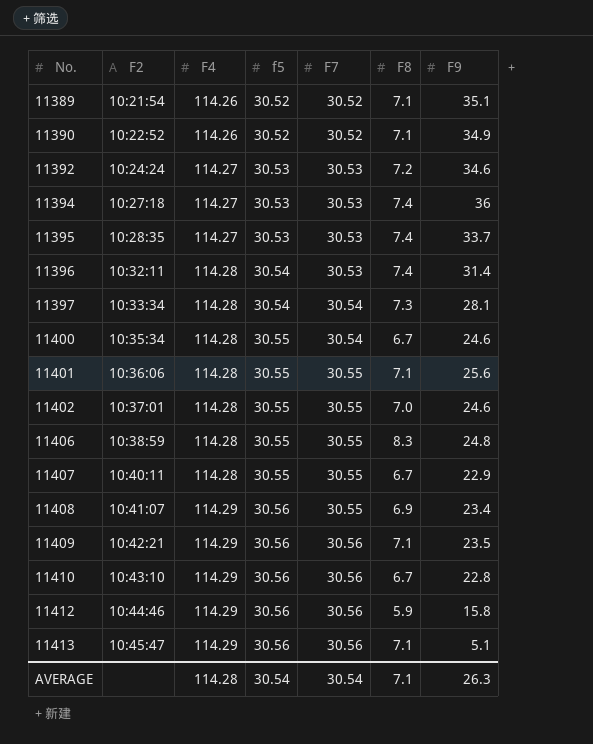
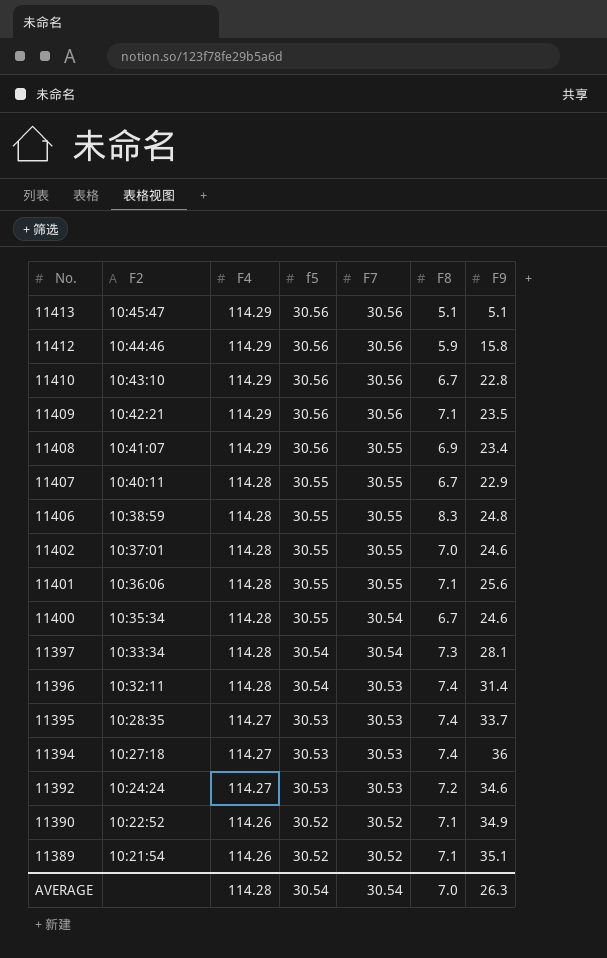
row order: No. ascending -> No. descending
11413 | F8: 7.1 -> 5.1
AVERAGE | F8: 7.1 -> 7.0

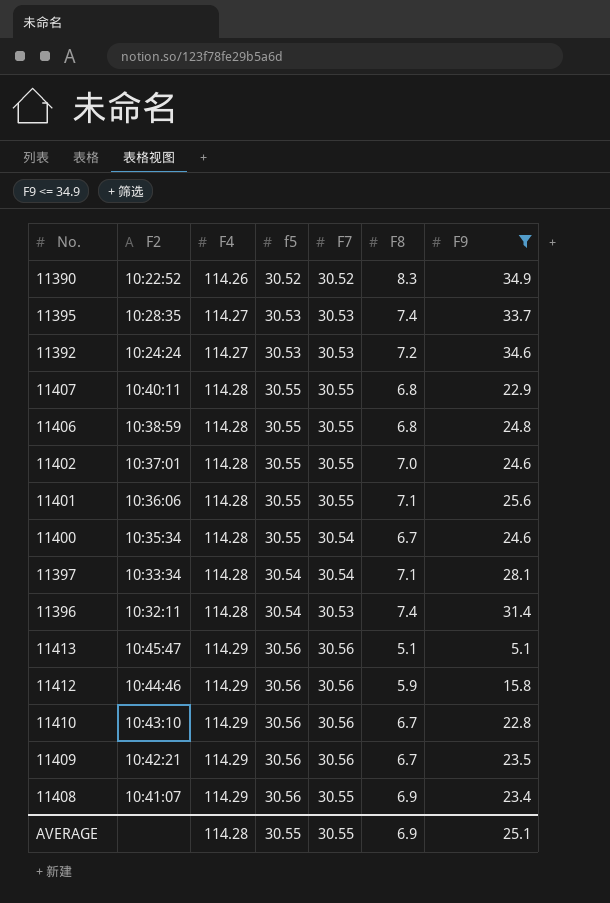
filter: none -> F9 <= 34.9
row order: No. descending -> F4 ascending
11390 | F8: 7.1 -> 8.3
11407 | F8: 6.7 -> 6.8
11406 | F8: 8.3 -> 6.8
11397 | F8: 7.3 -> 7.1
11409 | F8: 7.1 -> 6.7
AVERAGE | f5: 30.54 -> 30.55
AVERAGE | F7: 30.54 -> 30.55
AVERAGE | F8: 7.0 -> 6.9
AVERAGE | F9: 26.3 -> 25.1

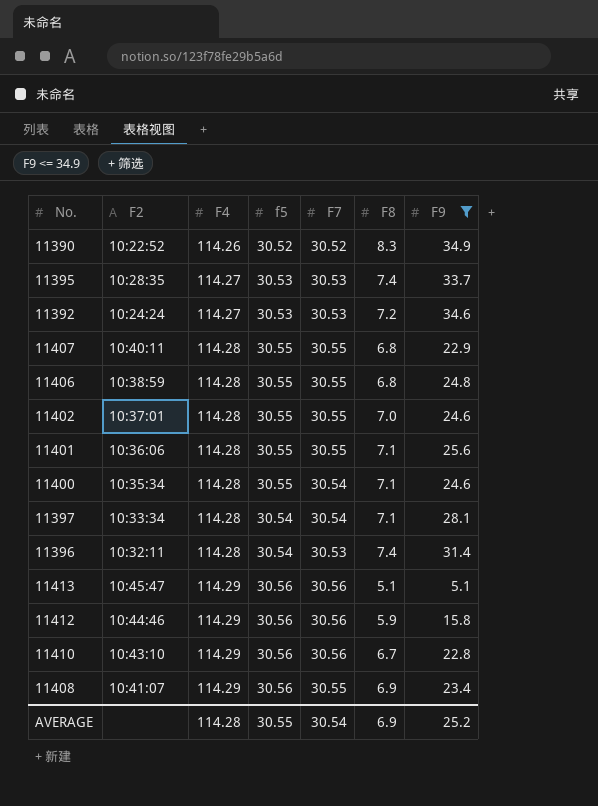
row 11409: 10:42:21 | 114.29 | 30.56 | 30.56 | 6.7 | 23.5 -> none
11400 | F8: 6.7 -> 7.1
AVERAGE | F7: 30.55 -> 30.54
AVERAGE | F9: 25.1 -> 25.2

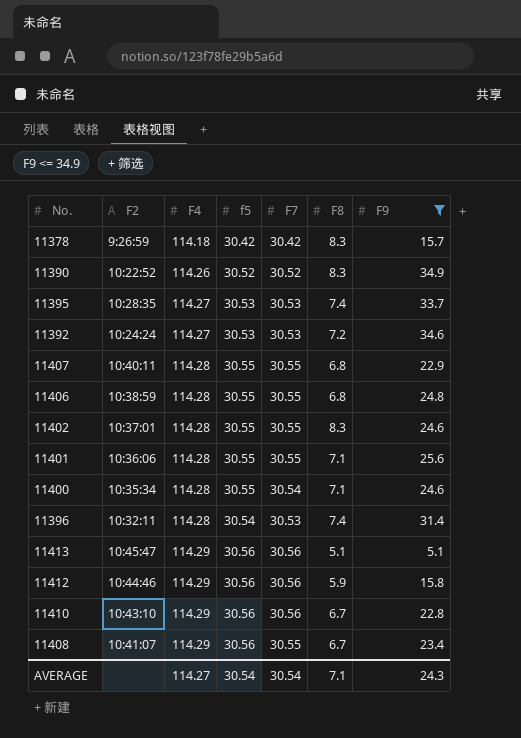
row 11397: 10:33:34 | 114.28 | 30.54 | 30.54 | 7.1 | 28.1 -> none
row 11378: none -> 9:26:59 | 114.18 | 30.42 | 30.42 | 8.3 | 15.7
11402 | F8: 7.0 -> 8.3
11408 | F8: 6.9 -> 6.7
AVERAGE | F4: 114.28 -> 114.27
AVERAGE | f5: 30.55 -> 30.54
AVERAGE | F8: 6.9 -> 7.1
AVERAGE | F9: 25.2 -> 24.3

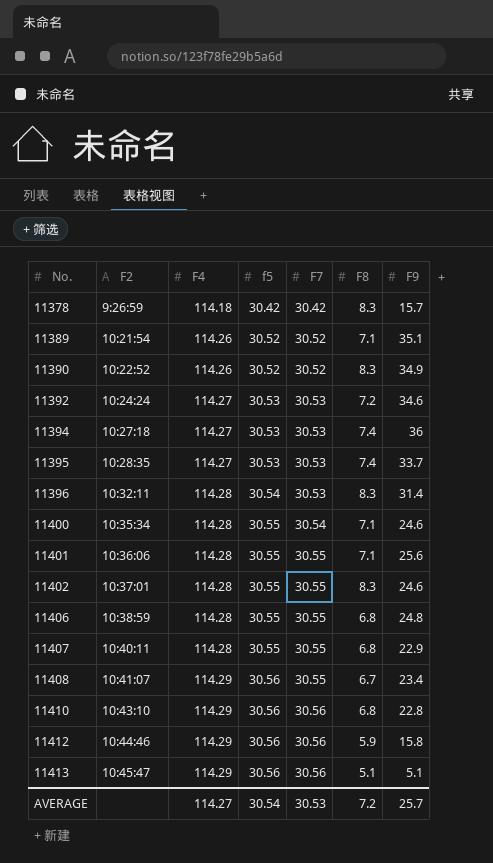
filter: F9 <= 34.9 -> none
row order: F4 ascending -> No. ascending
11396 | F8: 7.4 -> 8.3
11410 | F8: 6.7 -> 6.8
AVERAGE | F7: 30.54 -> 30.53
AVERAGE | F8: 7.1 -> 7.2
AVERAGE | F9: 24.3 -> 25.7

